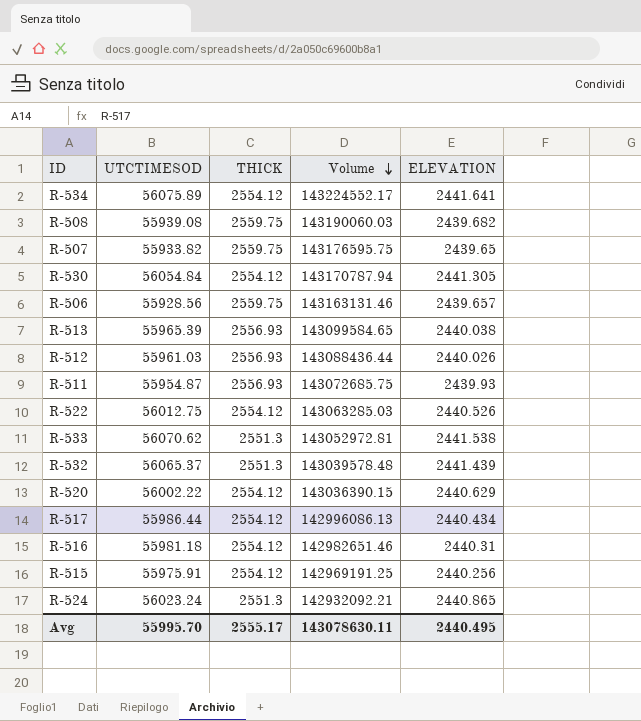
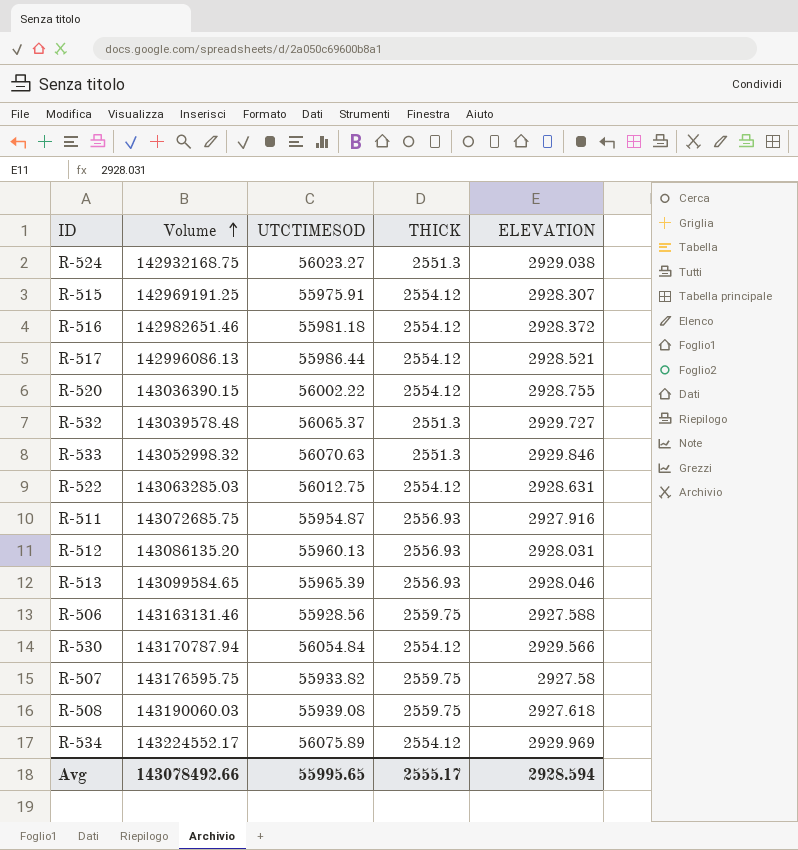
row order: Volume descending -> Volume ascending
column Volume | position: 4 -> 2
R-524 | Volume: 142932092.21 -> 142932168.75
R-524 | UTCTIMESOD: 56023.24 -> 56023.27
R-524 | ELEVATION: 2440.865 -> 2929.038
R-515 | ELEVATION: 2440.256 -> 2928.307
R-516 | ELEVATION: 2440.31 -> 2928.372
R-517 | ELEVATION: 2440.434 -> 2928.521
R-520 | ELEVATION: 2440.629 -> 2928.755
R-532 | ELEVATION: 2441.439 -> 2929.727
R-533 | Volume: 143052972.81 -> 143052998.32
R-533 | UTCTIMESOD: 56070.62 -> 56070.63
R-533 | ELEVATION: 2441.538 -> 2929.846
R-522 | ELEVATION: 2440.526 -> 2928.631
R-511 | ELEVATION: 2439.93 -> 2927.916
R-512 | Volume: 143088436.44 -> 143086135.20
R-512 | UTCTIMESOD: 55961.03 -> 55960.13
R-512 | ELEVATION: 2440.026 -> 2928.031
R-513 | ELEVATION: 2440.038 -> 2928.046
R-506 | ELEVATION: 2439.657 -> 2927.588
R-530 | ELEVATION: 2441.305 -> 2929.566
R-507 | ELEVATION: 2439.65 -> 2927.58
R-508 | ELEVATION: 2439.682 -> 2927.618
R-534 | ELEVATION: 2441.641 -> 2929.969
Avg | Volume: 143078630.11 -> 143078492.66
Avg | UTCTIMESOD: 55995.70 -> 55995.65
Avg | ELEVATION: 2440.495 -> 2928.594

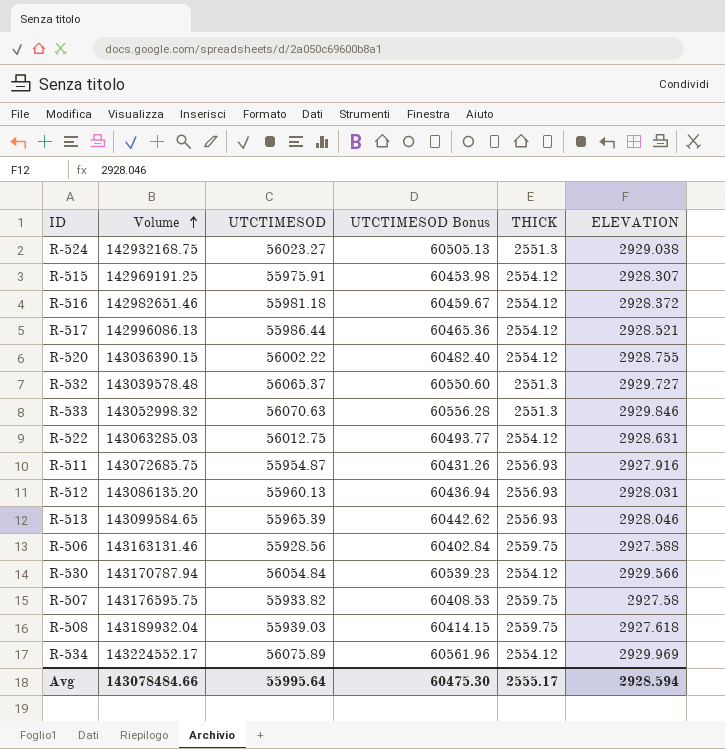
column UTCTIMESOD Bonus | formula: none -> [UTCTIMESOD] * 1.08
R-508 | Volume: 143190060.03 -> 143189932.04
R-508 | UTCTIMESOD: 55939.08 -> 55939.03
Avg | Volume: 143078492.66 -> 143078484.66
Avg | UTCTIMESOD: 55995.65 -> 55995.64

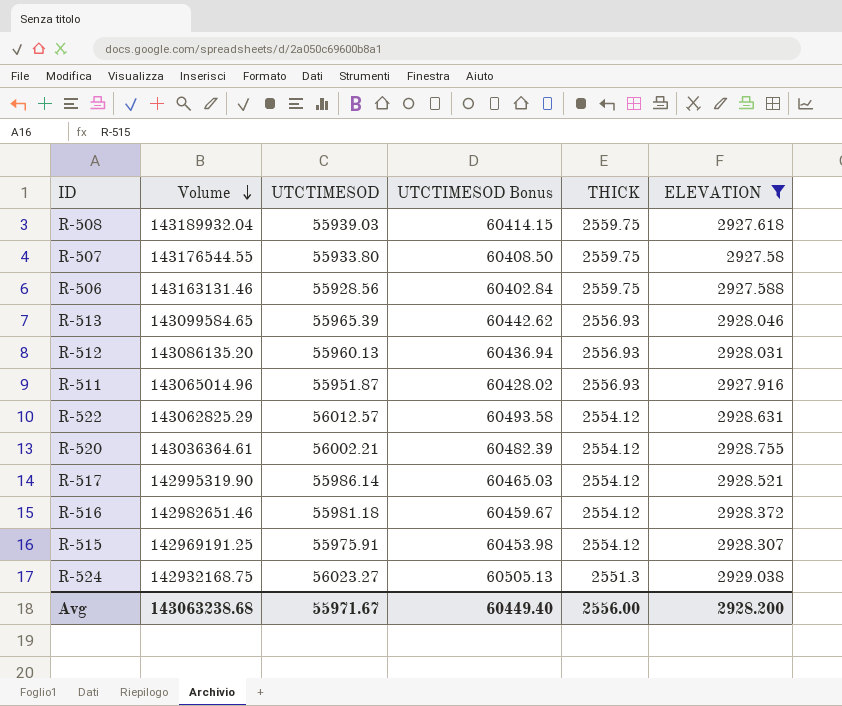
filter: none -> ELEVATION <= 2929.038
row order: Volume ascending -> Volume descending
R-507 | Volume: 143176595.75 -> 143176544.55
R-507 | UTCTIMESOD: 55933.82 -> 55933.80
R-507 | UTCTIMESOD Bonus: 60408.53 -> 60408.50
R-511 | Volume: 143072685.75 -> 143065014.96
R-511 | UTCTIMESOD: 55954.87 -> 55951.87
R-511 | UTCTIMESOD Bonus: 60431.26 -> 60428.02
R-522 | Volume: 143063285.03 -> 143062825.29
R-522 | UTCTIMESOD: 56012.75 -> 56012.57
R-522 | UTCTIMESOD Bonus: 60493.77 -> 60493.58
R-520 | Volume: 143036390.15 -> 143036364.61
R-520 | UTCTIMESOD: 56002.22 -> 56002.21
R-520 | UTCTIMESOD Bonus: 60482.40 -> 60482.39
R-517 | Volume: 142996086.13 -> 142995319.90
R-517 | UTCTIMESOD: 55986.44 -> 55986.14
R-517 | UTCTIMESOD Bonus: 60465.36 -> 60465.03
Avg | Volume: 143078484.66 -> 143063238.68
Avg | UTCTIMESOD: 55995.64 -> 55971.67
Avg | UTCTIMESOD Bonus: 60475.30 -> 60449.40
Avg | THICK: 2555.17 -> 2556.00
Avg | ELEVATION: 2928.594 -> 2928.200

